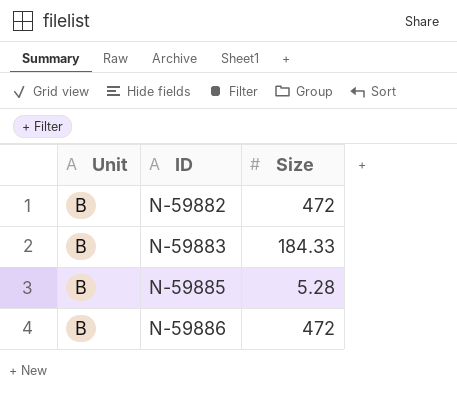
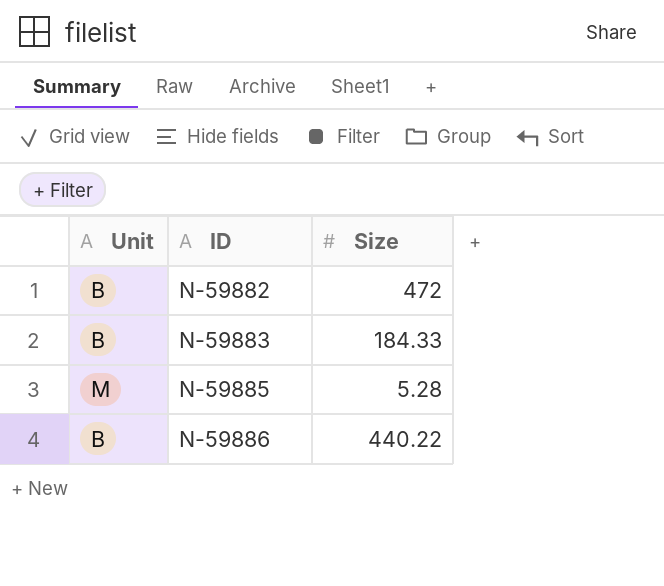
N-59885 | Unit: B -> M
N-59886 | Size: 472 -> 440.22

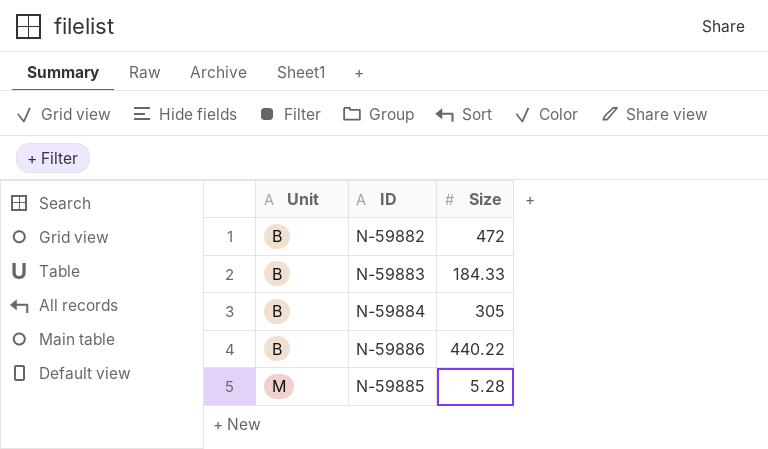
row order: ID ascending -> Unit ascending
row N-59884: none -> B | 305

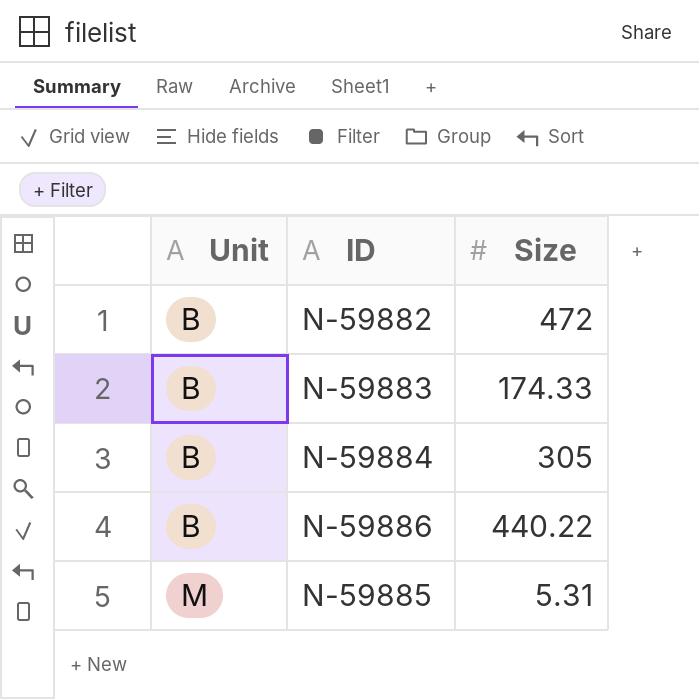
N-59883 | Size: 184.33 -> 174.33
N-59885 | Size: 5.28 -> 5.31

